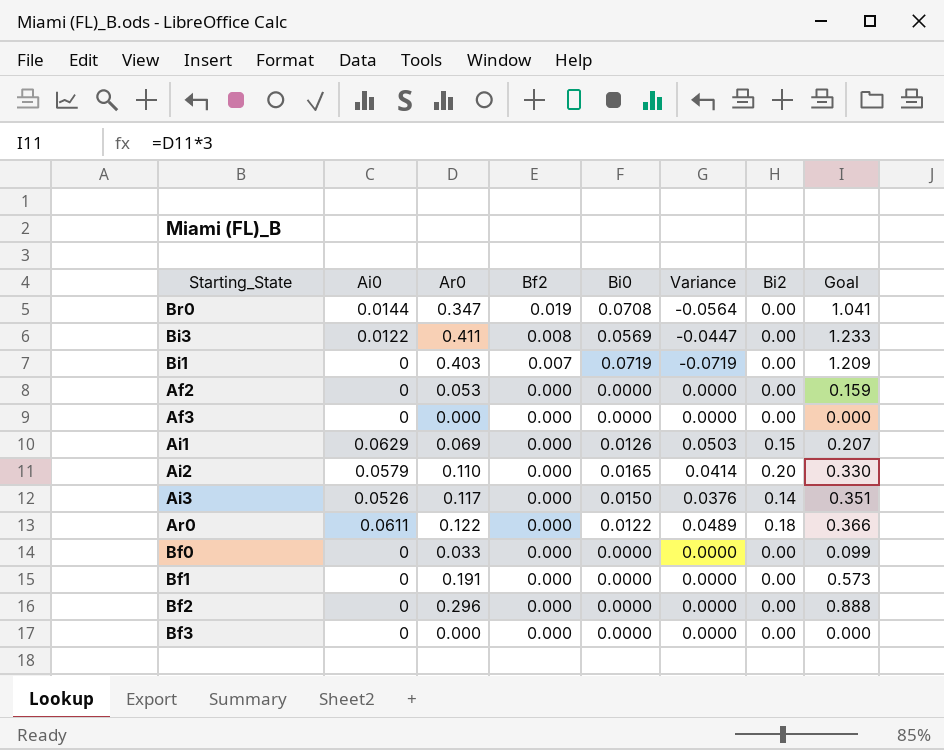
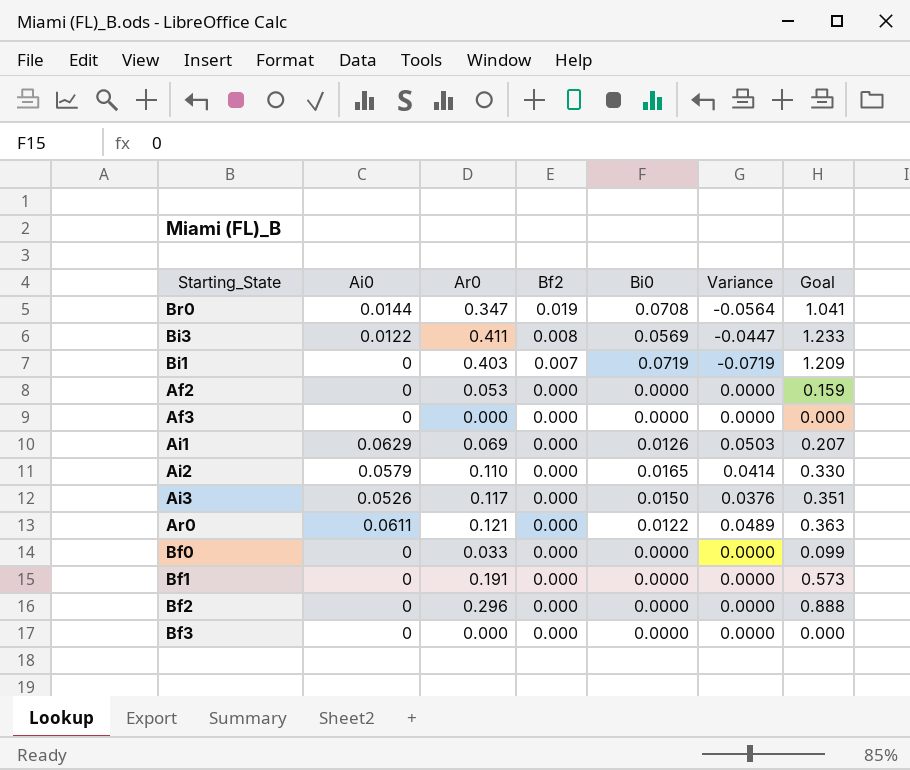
column Bi2 | position: 7 -> none
Ar0 | Ar0: 0.122 -> 0.121
Ar0 | Goal: 0.366 -> 0.363

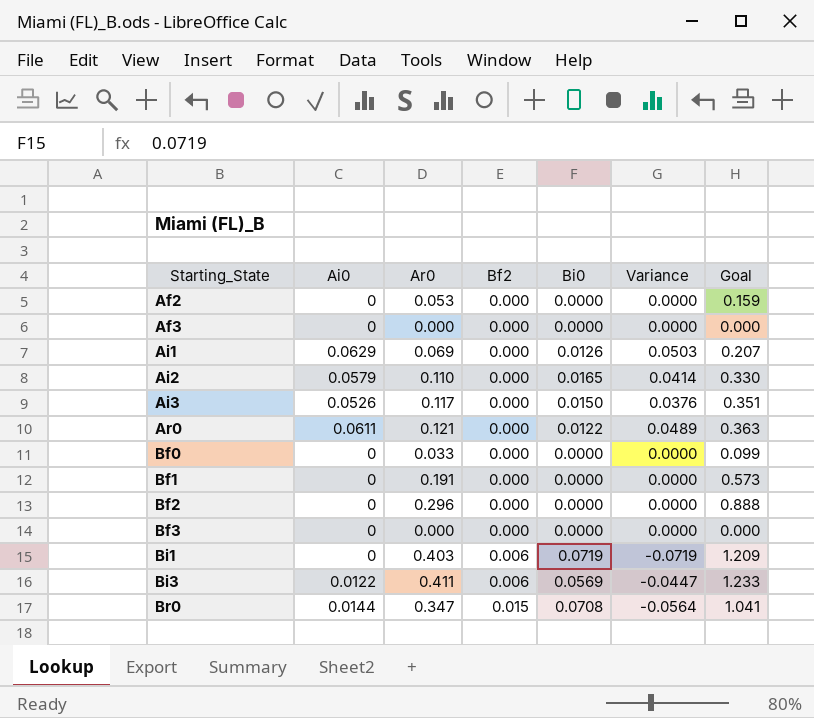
row order: Bf2 descending -> Starting_State ascending
Bi1 | Bf2: 0.007 -> 0.006
Bi3 | Bf2: 0.008 -> 0.006
Br0 | Bf2: 0.019 -> 0.015

